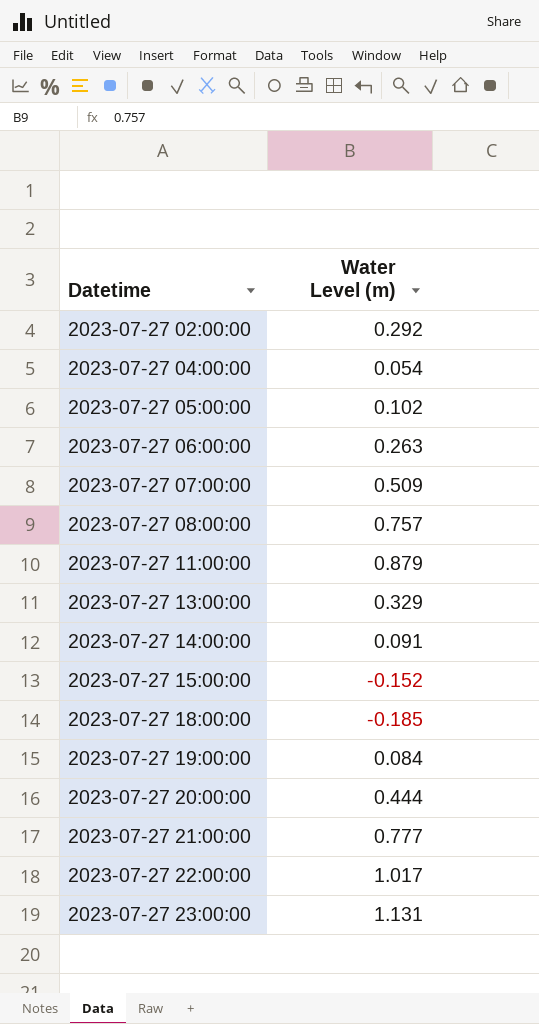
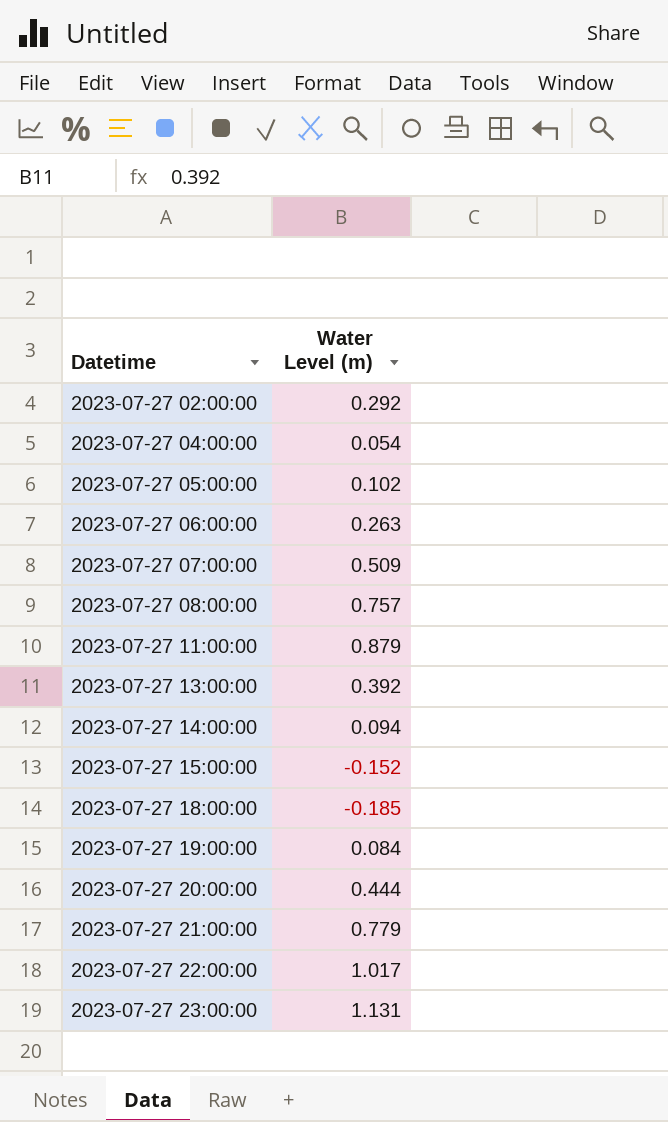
2023-07-27 13:00:00 | Water Level (m): 0.329 -> 0.392
2023-07-27 14:00:00 | Water Level (m): 0.091 -> 0.094
2023-07-27 21:00:00 | Water Level (m): 0.777 -> 0.779

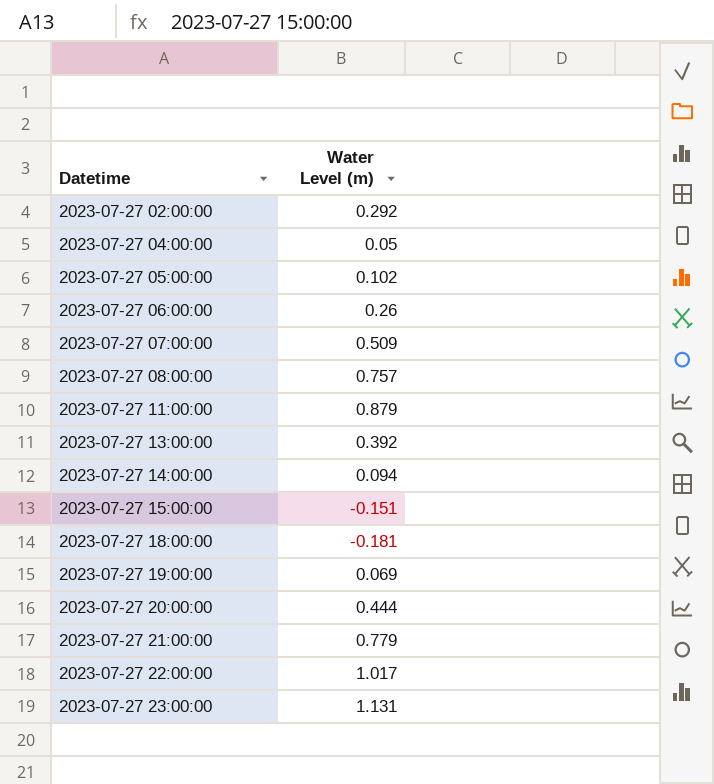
2023-07-27 04:00:00 | Water Level (m): 0.054 -> 0.05
2023-07-27 06:00:00 | Water Level (m): 0.263 -> 0.26
2023-07-27 15:00:00 | Water Level (m): -0.152 -> -0.151
2023-07-27 18:00:00 | Water Level (m): -0.185 -> -0.181
2023-07-27 19:00:00 | Water Level (m): 0.084 -> 0.069

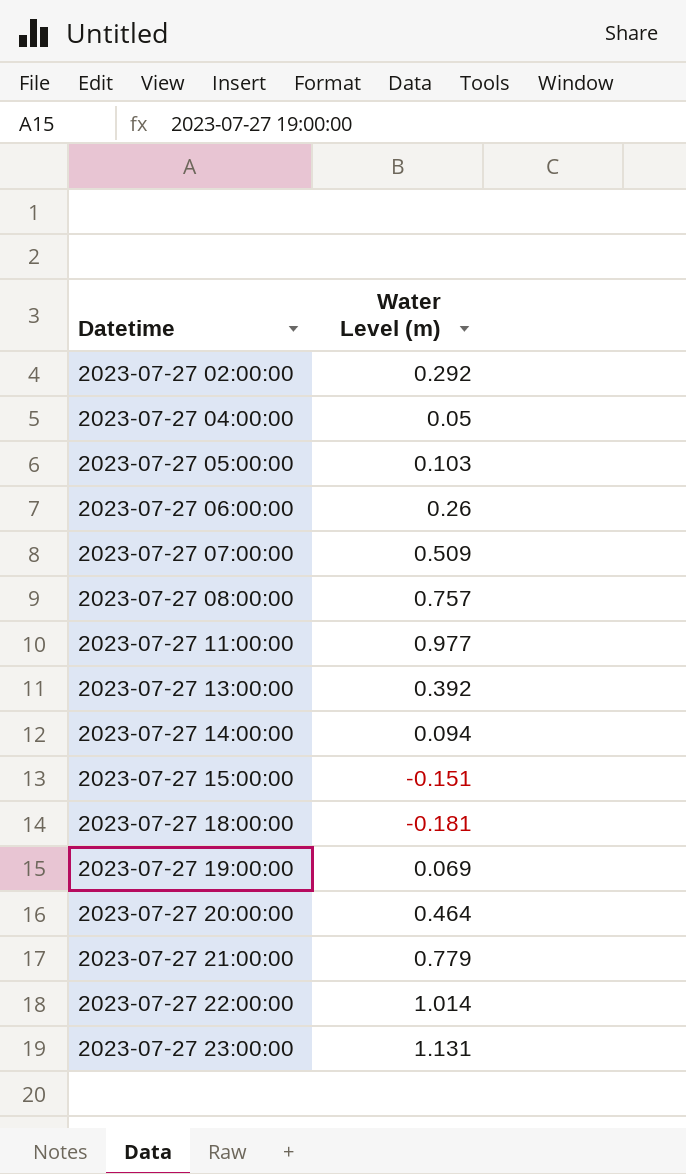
2023-07-27 05:00:00 | Water Level (m): 0.102 -> 0.103
2023-07-27 11:00:00 | Water Level (m): 0.879 -> 0.977
2023-07-27 20:00:00 | Water Level (m): 0.444 -> 0.464
2023-07-27 22:00:00 | Water Level (m): 1.017 -> 1.014

